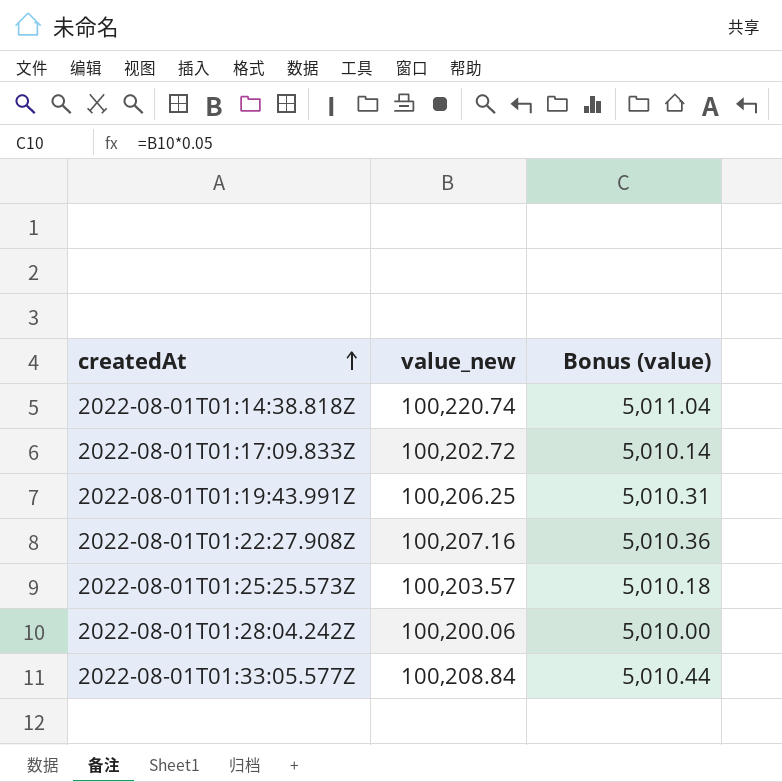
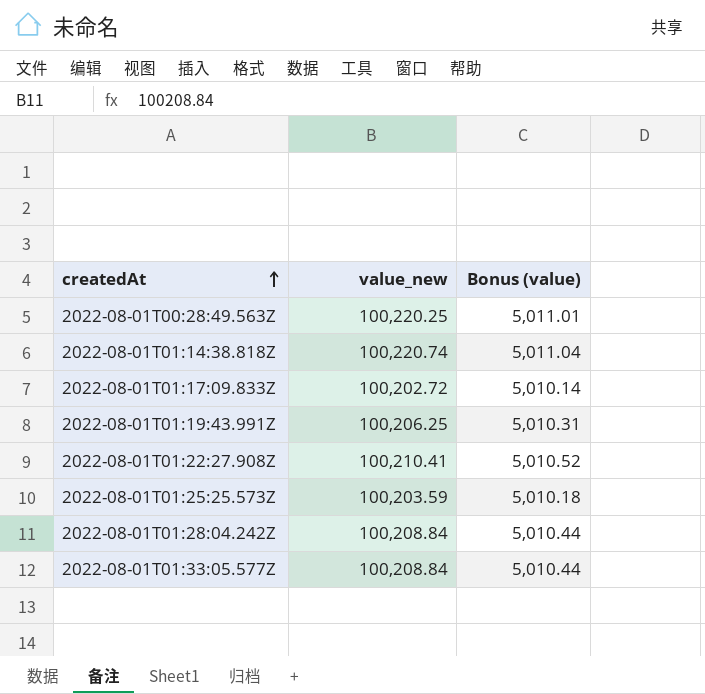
row 2022-08-01T00:28:49.563Z: none -> 100,220.25 | 5,011.01
2022-08-01T01:22:27.908Z | value_new: 100,207.16 -> 100,210.41
2022-08-01T01:22:27.908Z | Bonus (value): 5,010.36 -> 5,010.52
2022-08-01T01:25:25.573Z | value_new: 100,203.57 -> 100,203.59
2022-08-01T01:28:04.242Z | value_new: 100,200.06 -> 100,208.84
2022-08-01T01:28:04.242Z | Bonus (value): 5,010.00 -> 5,010.44

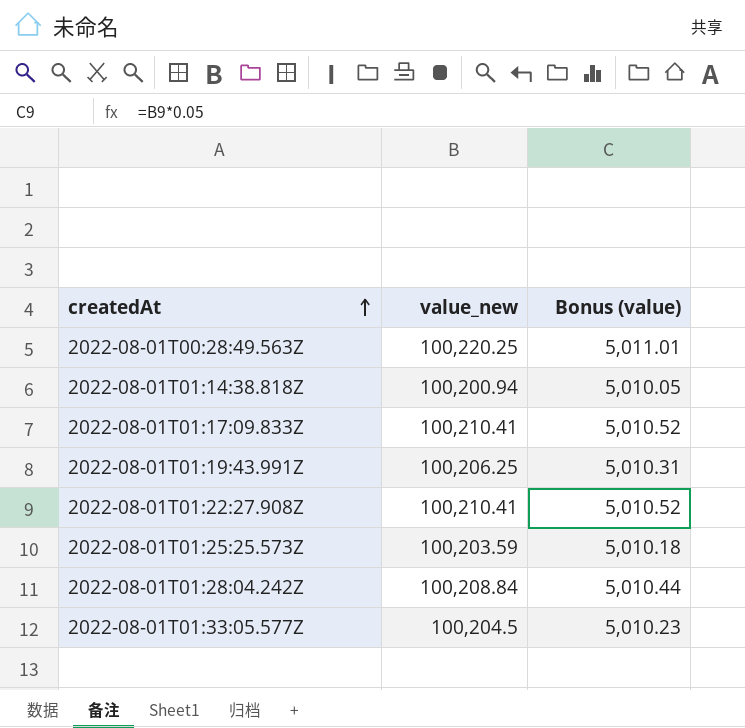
2022-08-01T01:14:38.818Z | value_new: 100,220.74 -> 100,200.94
2022-08-01T01:14:38.818Z | Bonus (value): 5,011.04 -> 5,010.05
2022-08-01T01:17:09.833Z | value_new: 100,202.72 -> 100,210.41
2022-08-01T01:17:09.833Z | Bonus (value): 5,010.14 -> 5,010.52
2022-08-01T01:33:05.577Z | value_new: 100,208.84 -> 100,204.5
2022-08-01T01:33:05.577Z | Bonus (value): 5,010.44 -> 5,010.23

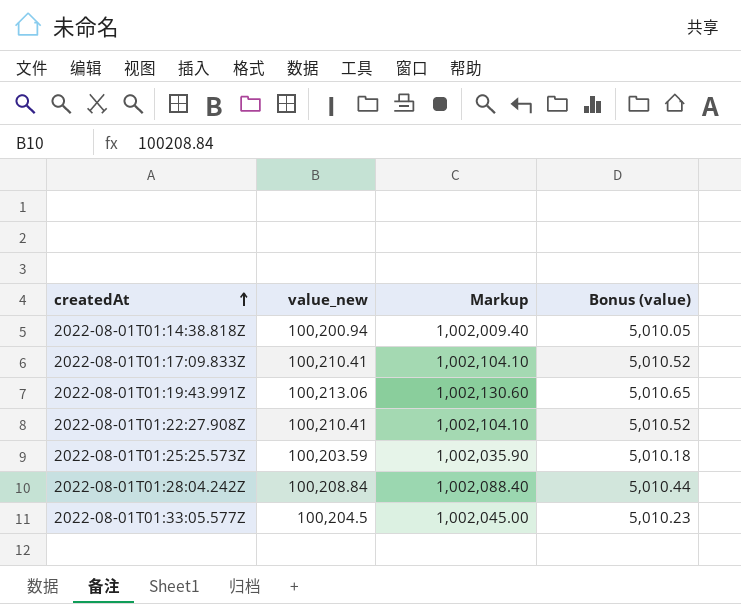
column Markup | formula: none -> [value_new] * 10
row 2022-08-01T00:28:49.563Z: 100,220.25 | 5,011.01 -> none
2022-08-01T01:19:43.991Z | value_new: 100,206.25 -> 100,213.06
2022-08-01T01:19:43.991Z | Bonus (value): 5,010.31 -> 5,010.65

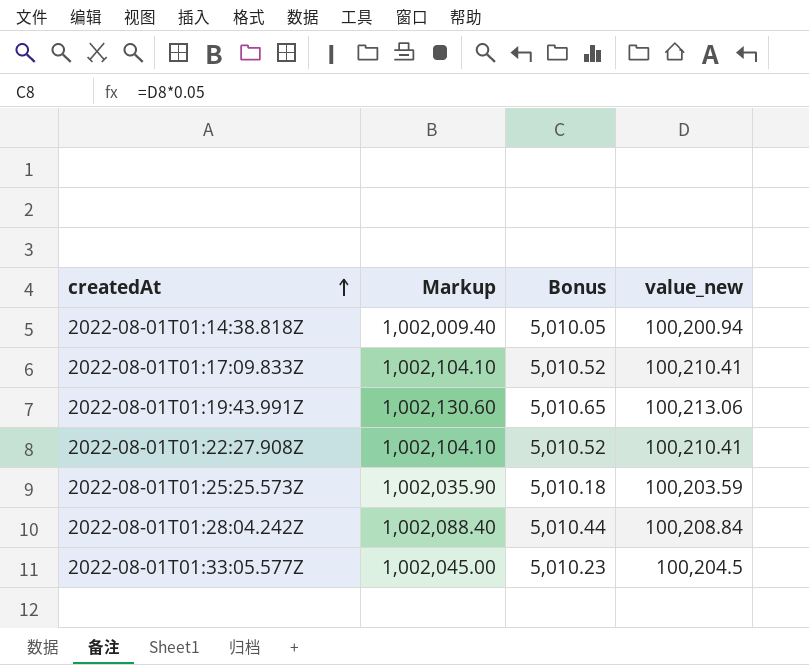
column name: Bonus (value) -> Bonus
column value_new | position: 2 -> 4

